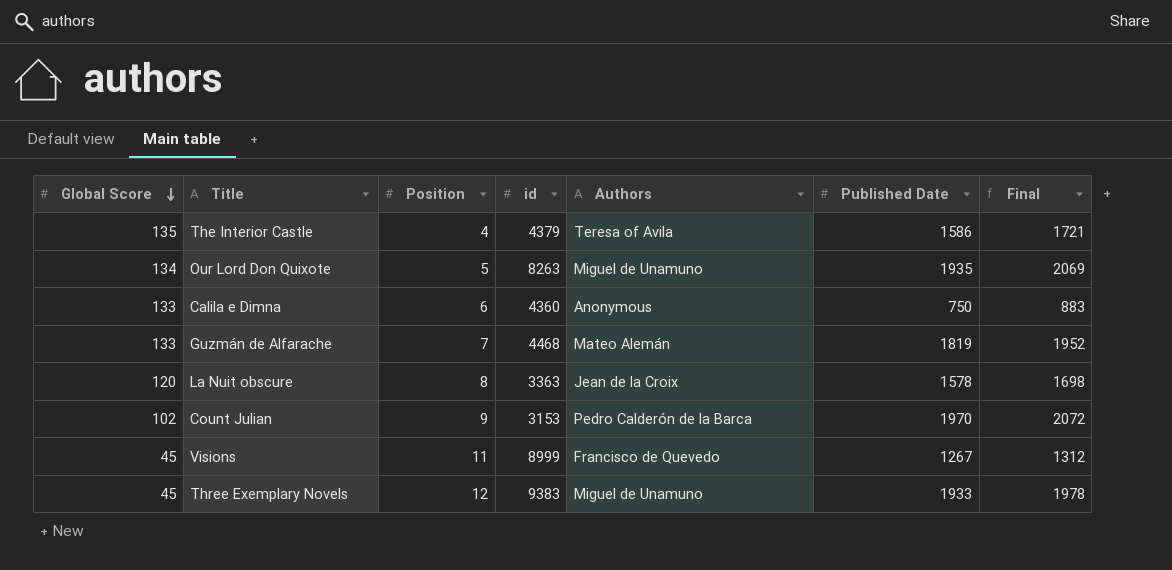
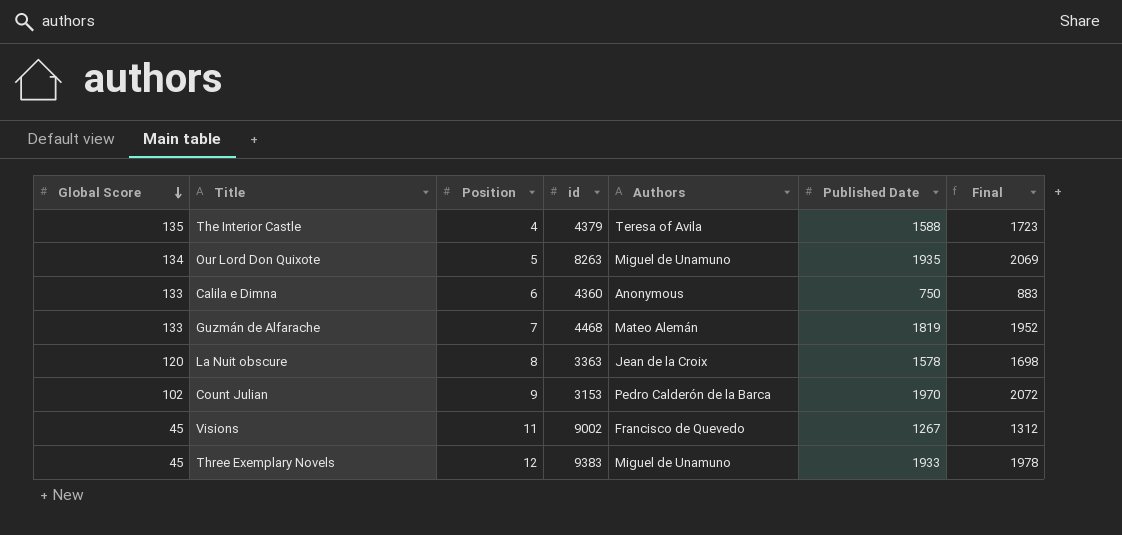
The Interior Castle | Published Date: 1586 -> 1588
The Interior Castle | Final: 1721 -> 1723
Visions | id: 8999 -> 9002

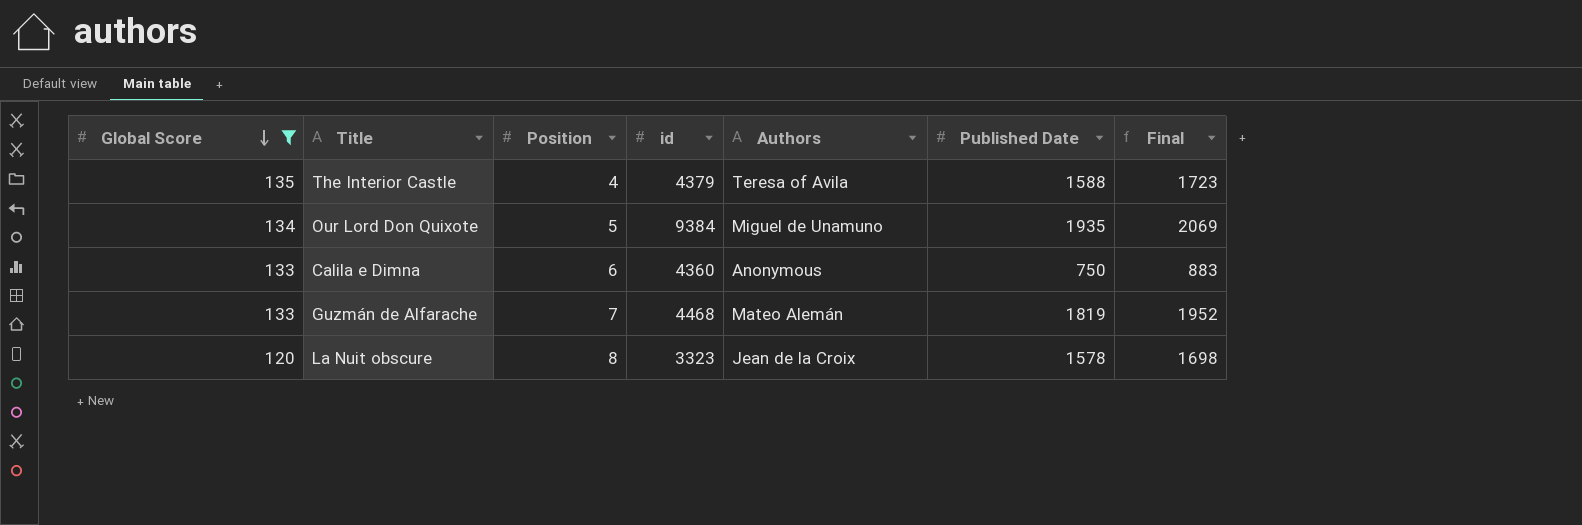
filter: none -> Global Score >= 120
Our Lord Don Quixote | id: 8263 -> 9384
La Nuit obscure | id: 3363 -> 3323

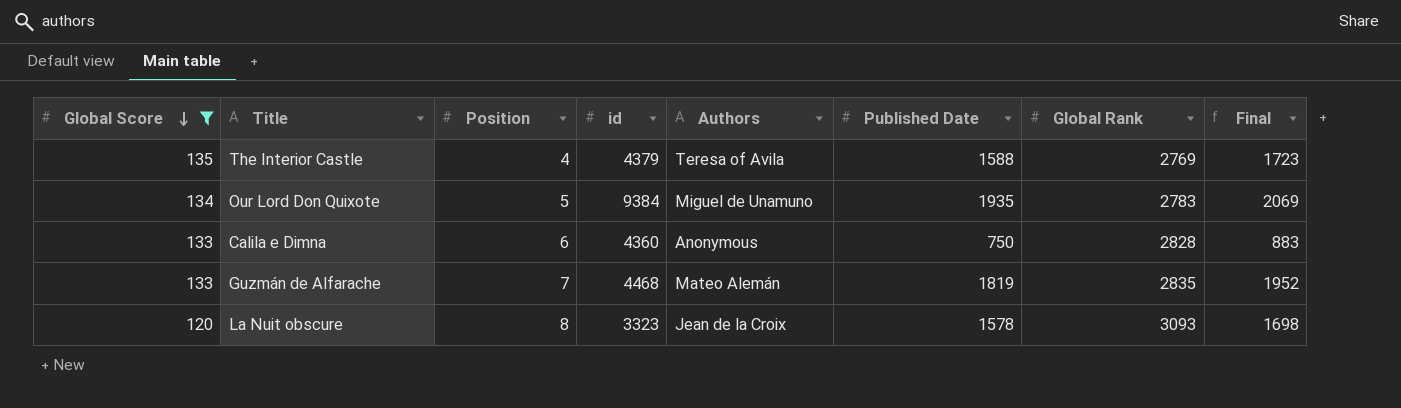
column Global Rank | position: none -> 7

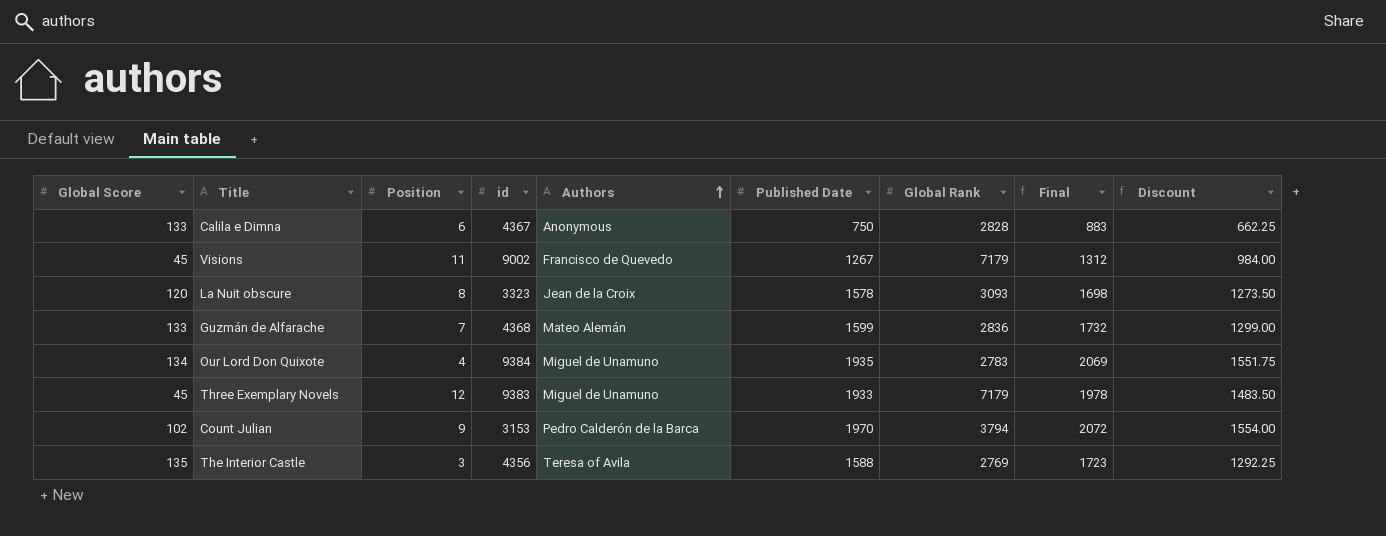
filter: Global Score >= 120 -> none
row order: Global Score descending -> Authors ascending
column Discount | formula: none -> [Final] * 0.75
Calila e Dimna | id: 4360 -> 4367
Guzmán de Alfarache | id: 4468 -> 4368
Guzmán de Alfarache | Published Date: 1819 -> 1599
Guzmán de Alfarache | Global Rank: 2835 -> 2836
Guzmán de Alfarache | Final: 1952 -> 1732
Our Lord Don Quixote | Position: 5 -> 4
The Interior Castle | Position: 4 -> 3
The Interior Castle | id: 4379 -> 4356

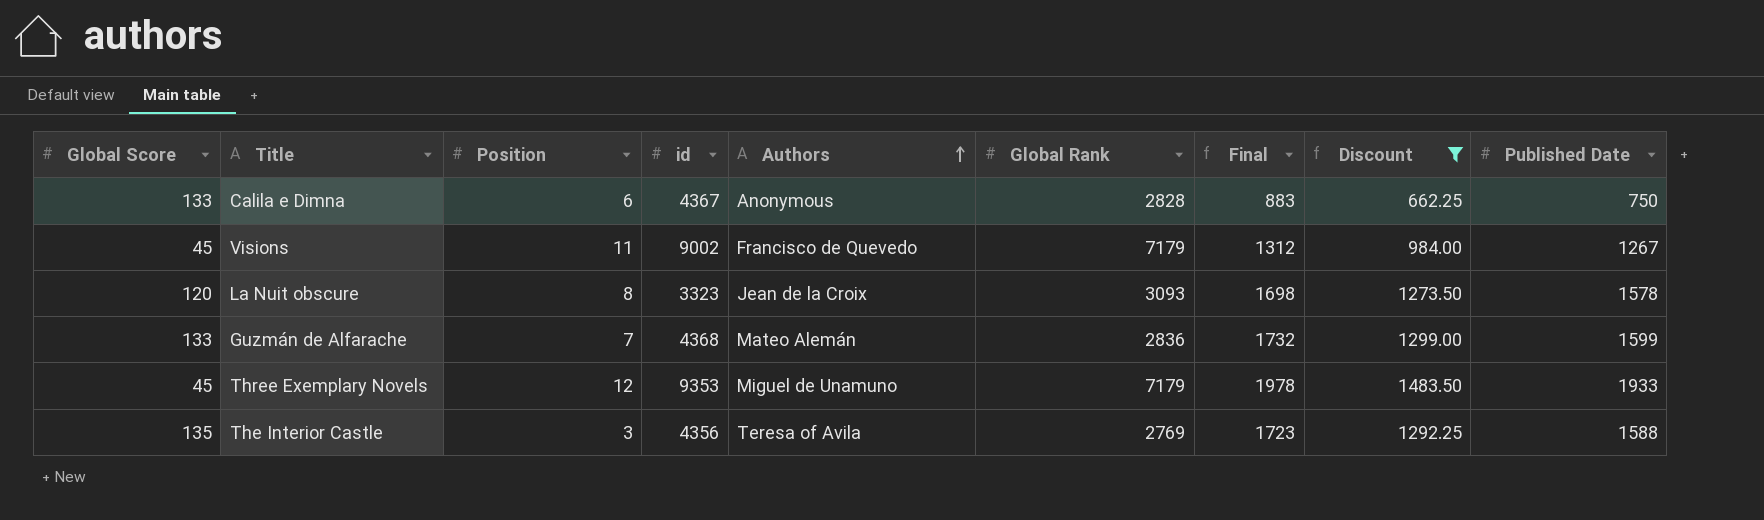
filter: none -> Discount <= 1483.50
column Published Date | position: 6 -> 9
Three Exemplary Novels | id: 9383 -> 9353

